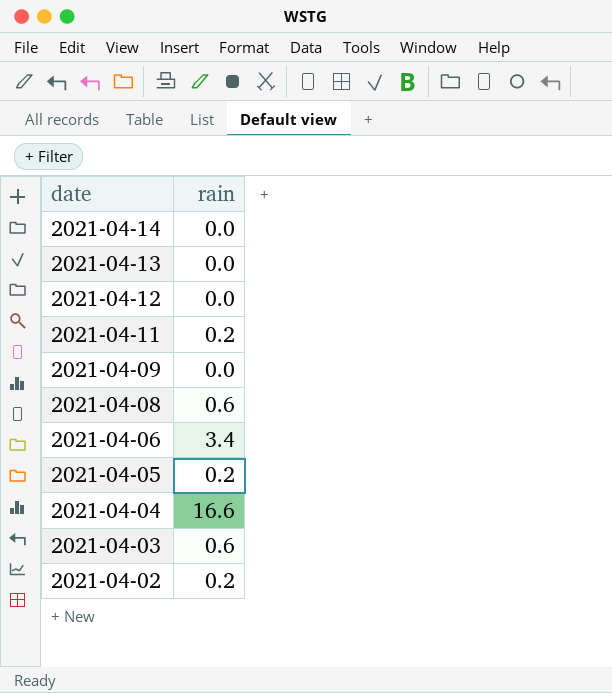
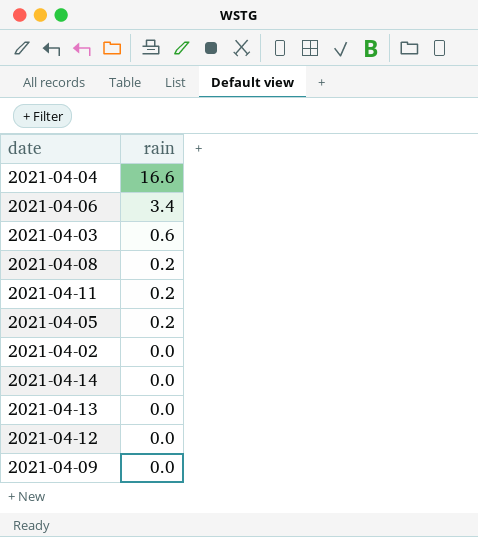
row order: date descending -> rain descending
2021-04-08 | rain: 0.6 -> 0.2
2021-04-02 | rain: 0.2 -> 0.0

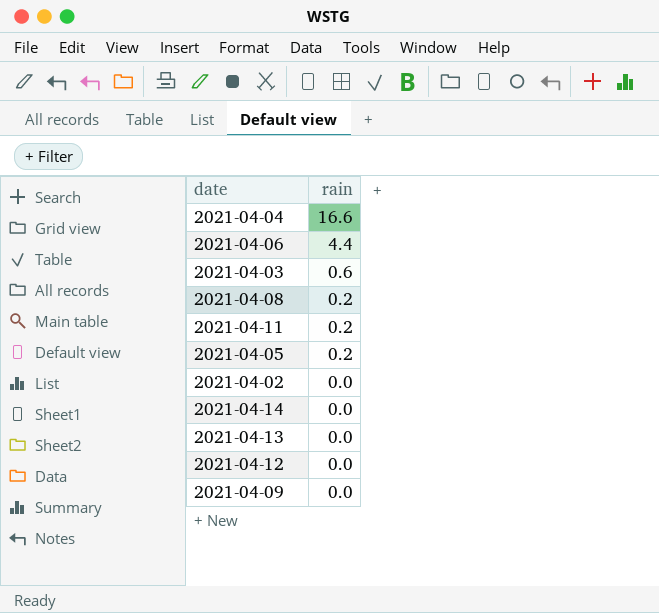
2021-04-06 | rain: 3.4 -> 4.4

